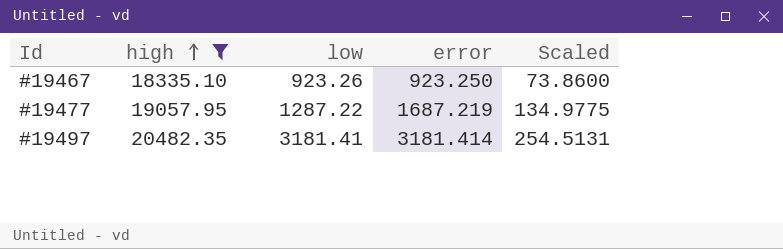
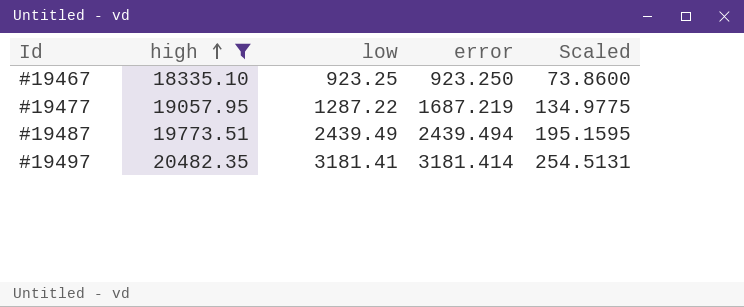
#19467 | low: 923.26 -> 923.25
row #19487: none -> 19773.51 | 2439.49 | 2439.494 | 195.1595

